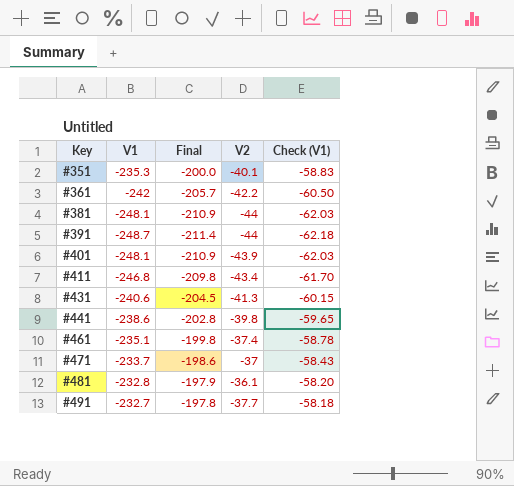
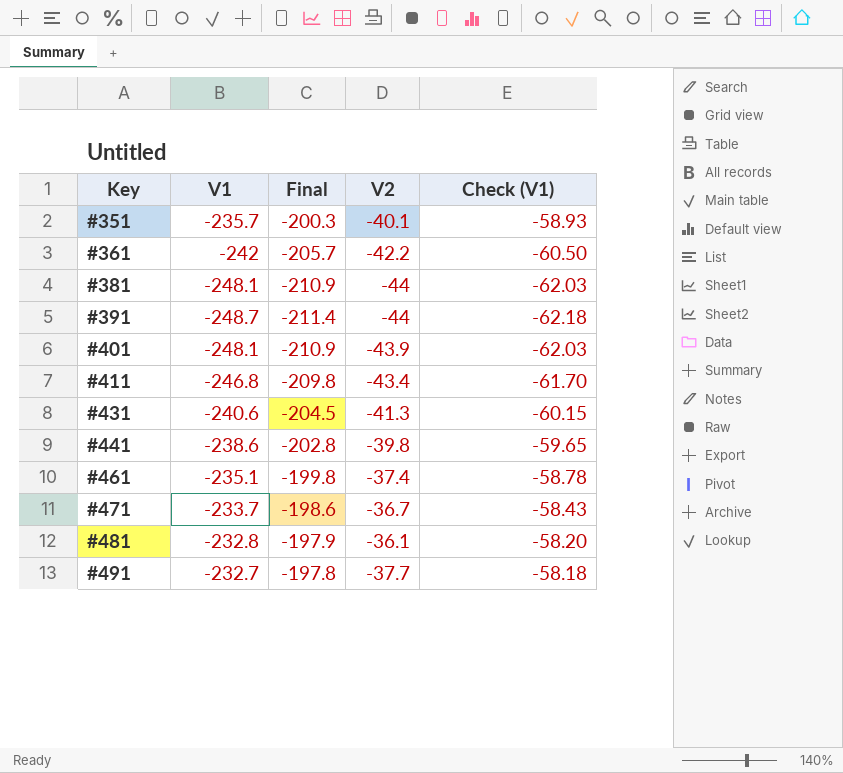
#351 | V1: -235.3 -> -235.7
#351 | Final: -200.0 -> -200.3
#351 | Check (V1): -58.83 -> -58.93
#471 | V2: -37 -> -36.7

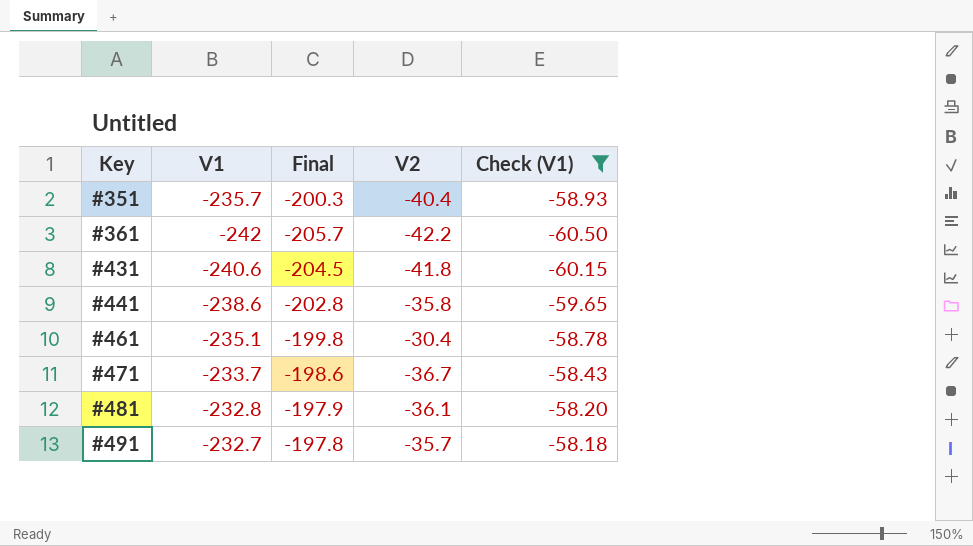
filter: none -> Check (V1) >= -60.50
#351 | V2: -40.1 -> -40.4
#431 | V2: -41.3 -> -41.8
#441 | V2: -39.8 -> -35.8
#461 | V2: -37.4 -> -30.4
#491 | V2: -37.7 -> -35.7

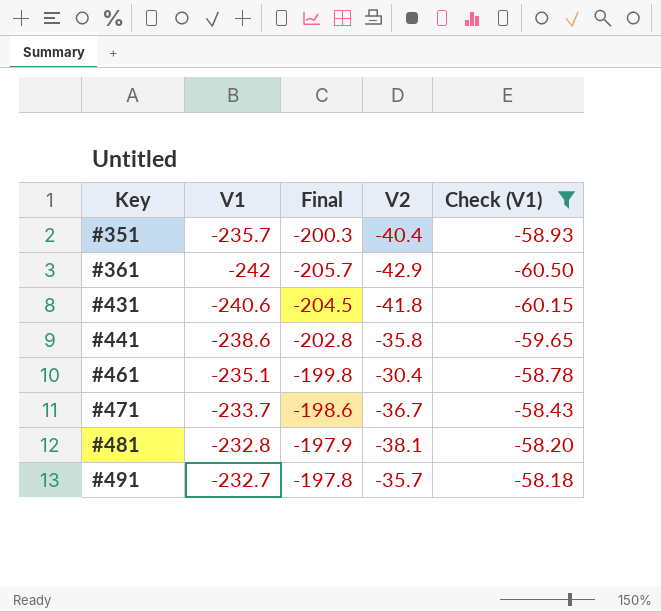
#361 | V2: -42.2 -> -42.9
#481 | V2: -36.1 -> -38.1

